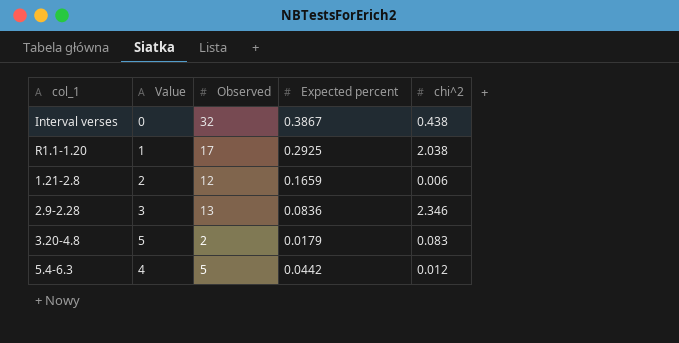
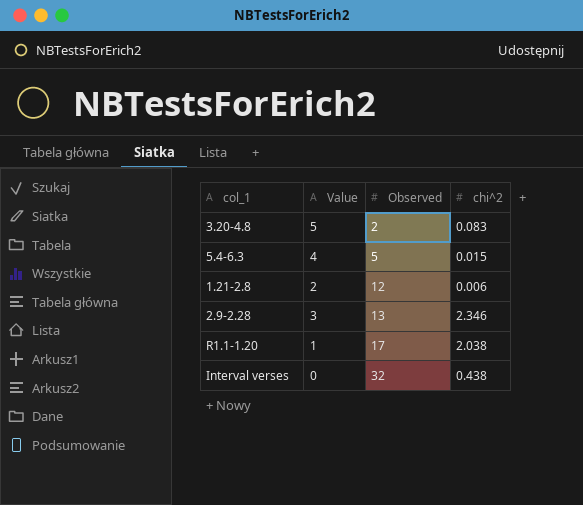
row order: none -> Observed ascending
column Expected percent | position: 4 -> none
5.4-6.3 | chi^2: 0.012 -> 0.015

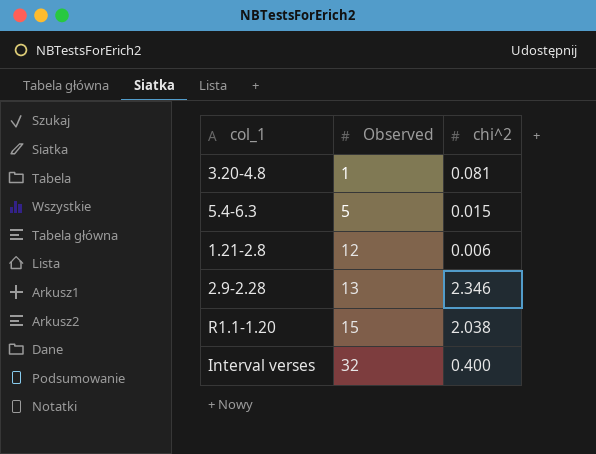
column Value | position: 2 -> none
3.20-4.8 | Observed: 2 -> 1
3.20-4.8 | chi^2: 0.083 -> 0.081
R1.1-1.20 | Observed: 17 -> 15
Interval verses | chi^2: 0.438 -> 0.400

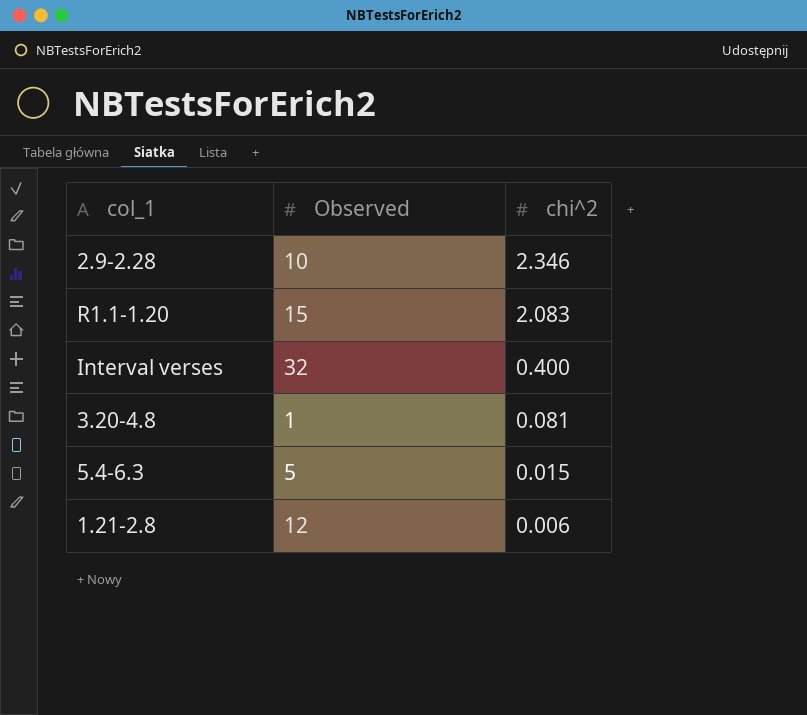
row order: Observed ascending -> chi^2 descending
2.9-2.28 | Observed: 13 -> 10
R1.1-1.20 | chi^2: 2.038 -> 2.083

